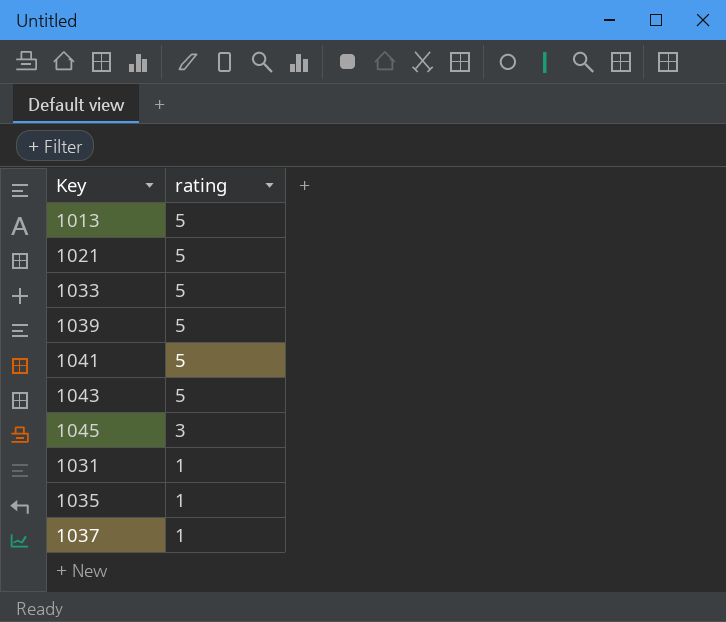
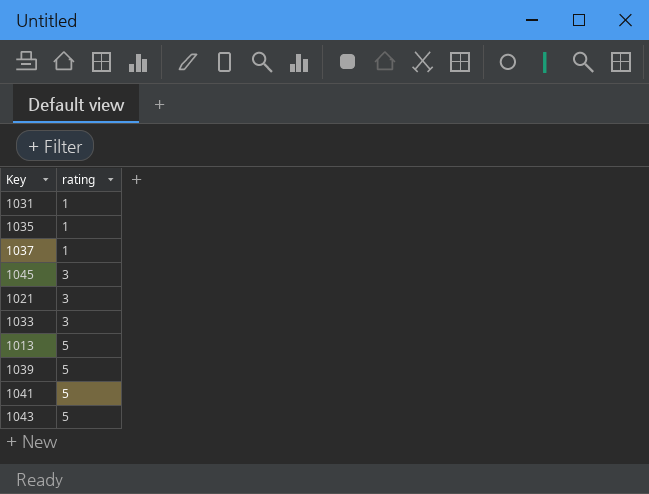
row order: rating descending -> rating ascending
1021 | rating: 5 -> 3
1033 | rating: 5 -> 3

